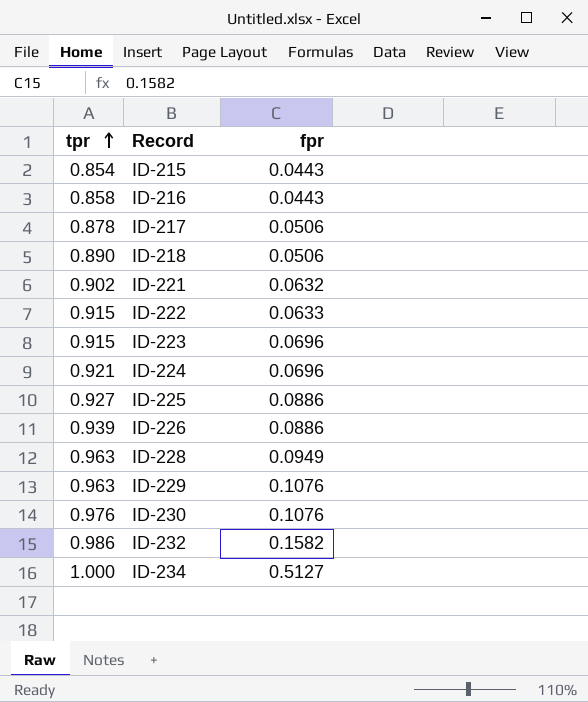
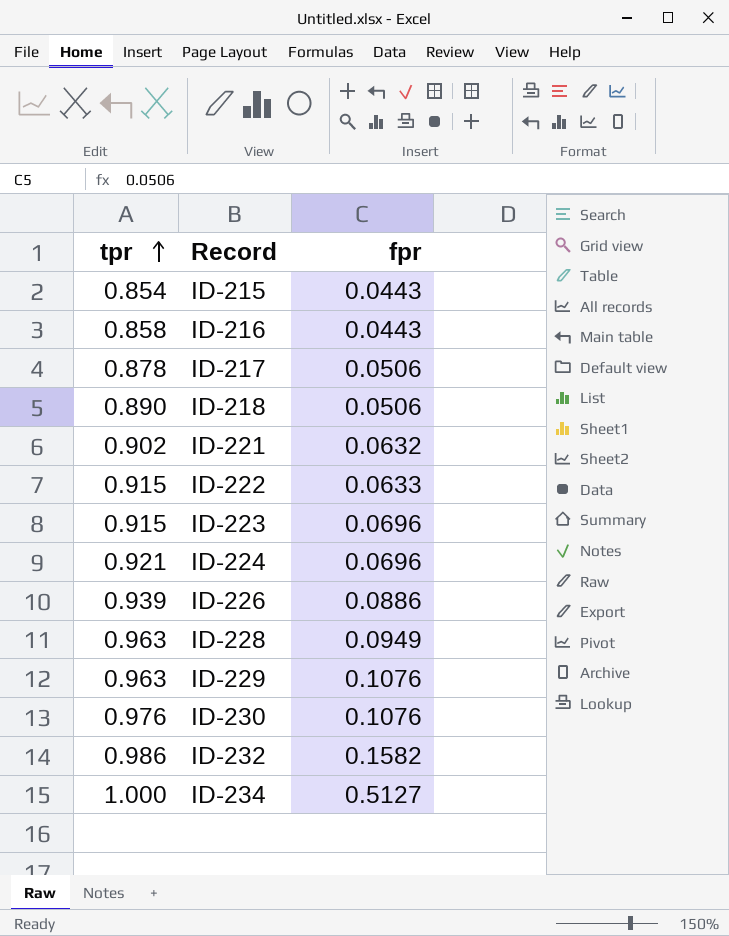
row ID-225: 0.927 | 0.0886 -> none

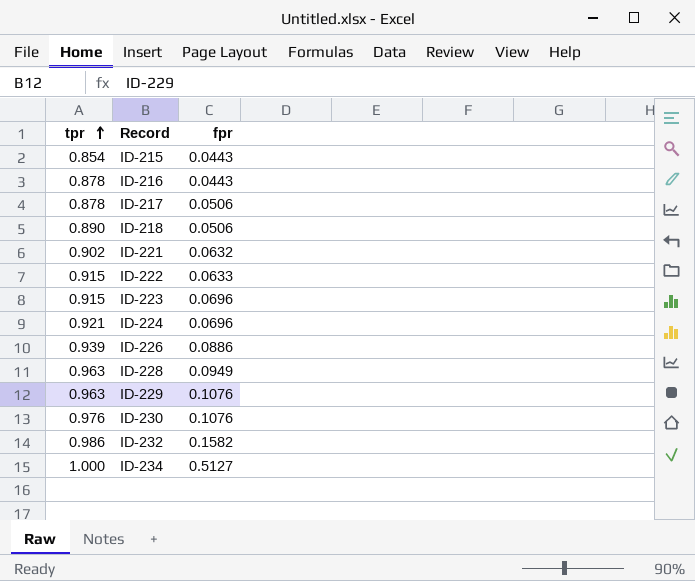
ID-216 | tpr: 0.858 -> 0.878

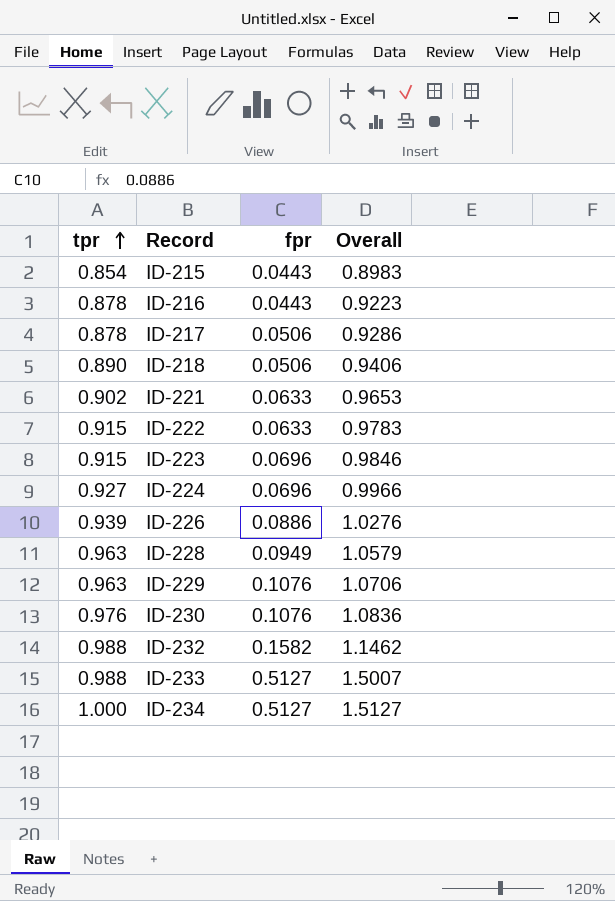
column Overall | formula: none -> [tpr] + [fpr]
ID-221 | fpr: 0.0632 -> 0.0633
ID-224 | tpr: 0.921 -> 0.927
ID-232 | tpr: 0.986 -> 0.988
row ID-233: none -> 0.988 | 0.5127 | 1.5007

